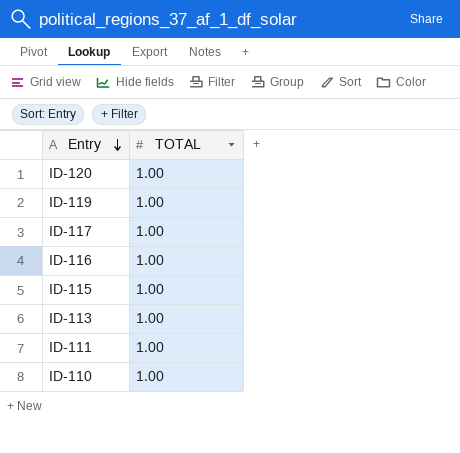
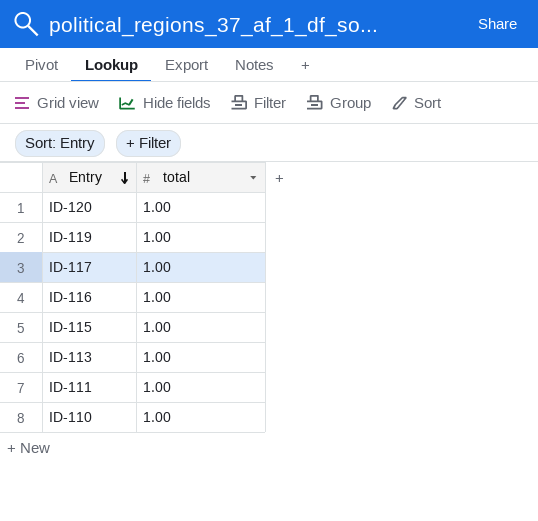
column name: TOTAL -> total

